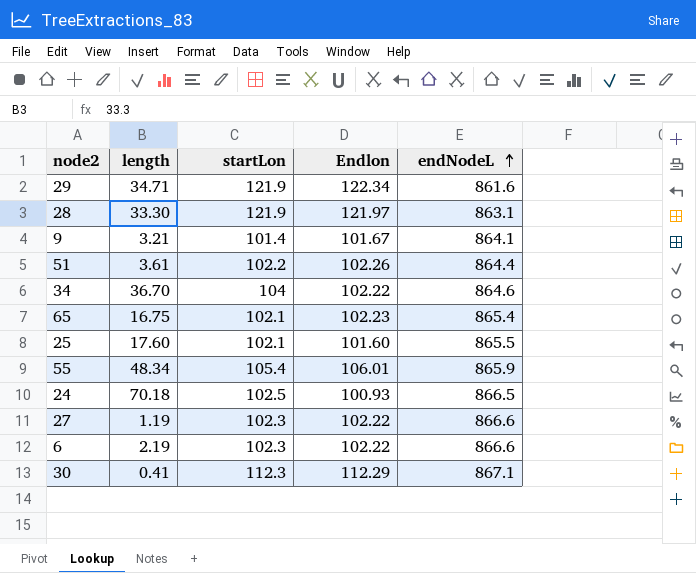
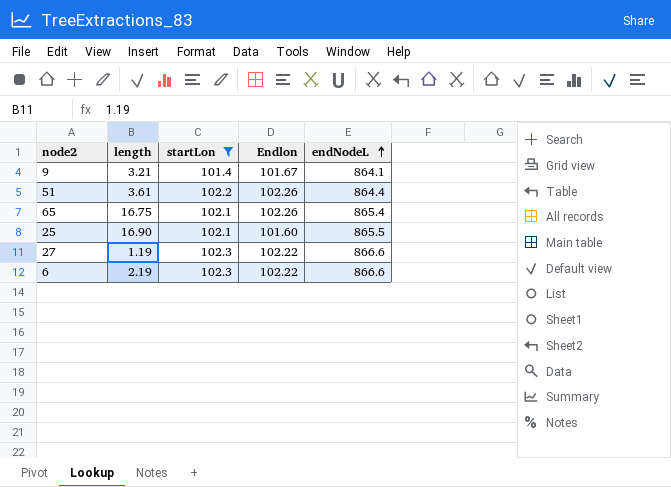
filter: none -> startLon <= 102.3
65 | Endlon: 102.23 -> 102.26
25 | length: 17.60 -> 16.90

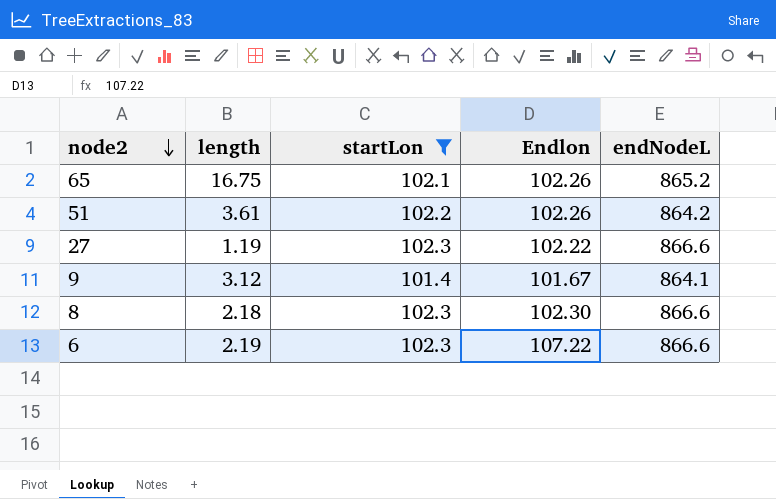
row order: endNodeL ascending -> node2 descending
row 25: 16.90 | 102.1 | 101.60 | 865.5 -> none
65 | endNodeL: 865.4 -> 865.2
51 | endNodeL: 864.4 -> 864.2
9 | length: 3.21 -> 3.12
row 8: none -> 2.18 | 102.3 | 102.30 | 866.6
6 | Endlon: 102.22 -> 107.22

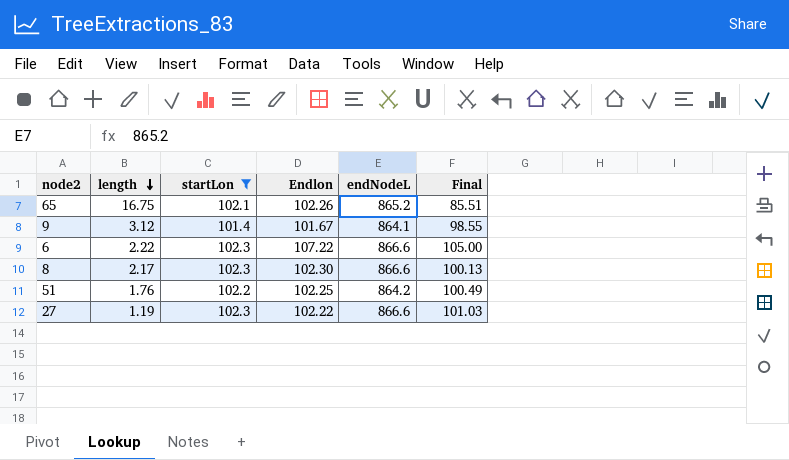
row order: node2 descending -> length descending
column Final | formula: none -> [Endlon] - [length]
6 | length: 2.19 -> 2.22
8 | length: 2.18 -> 2.17
51 | length: 3.61 -> 1.76
51 | Endlon: 102.26 -> 102.25

